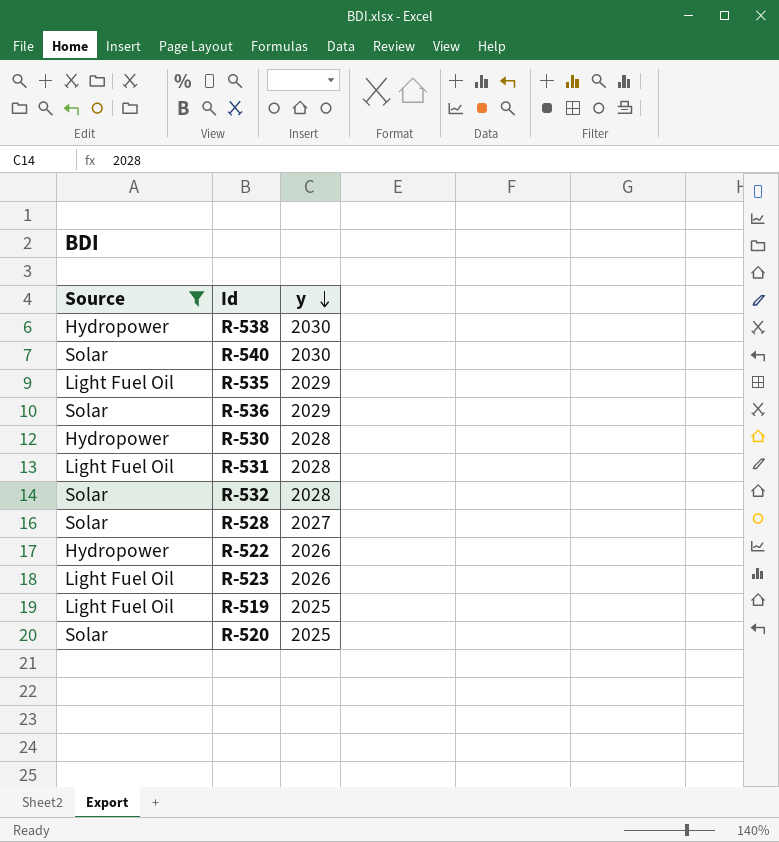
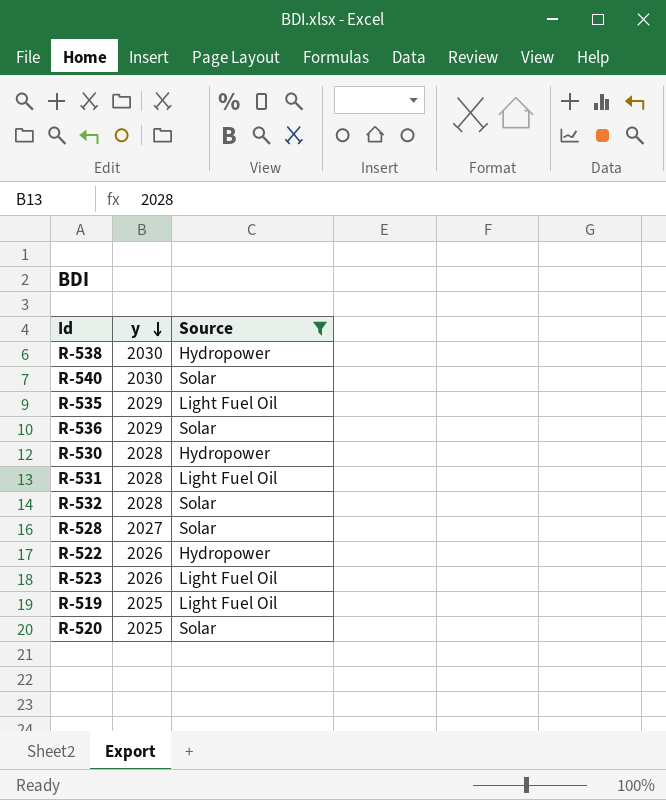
column Source | position: 1 -> 3

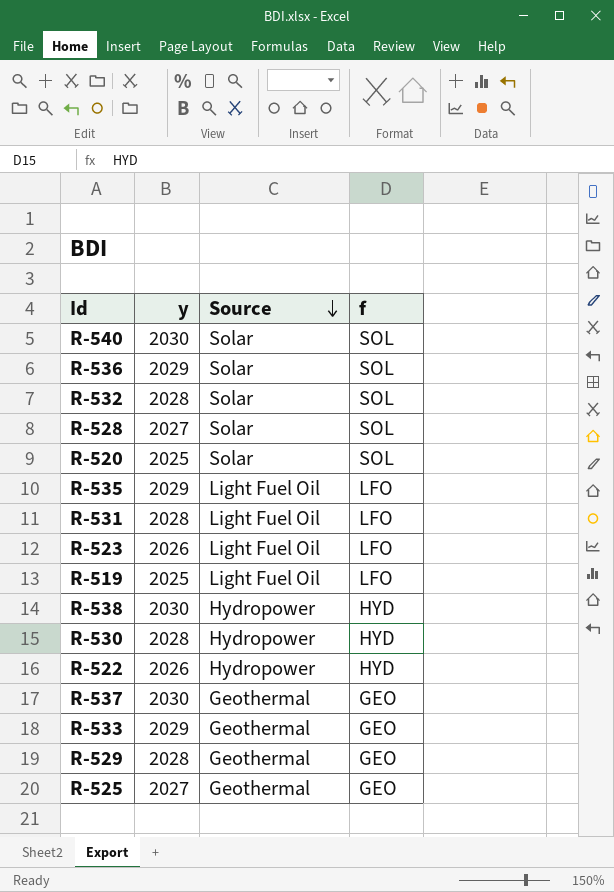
filter: Source != Geothermal -> none
row order: y descending -> Source descending
column f | position: none -> 4

